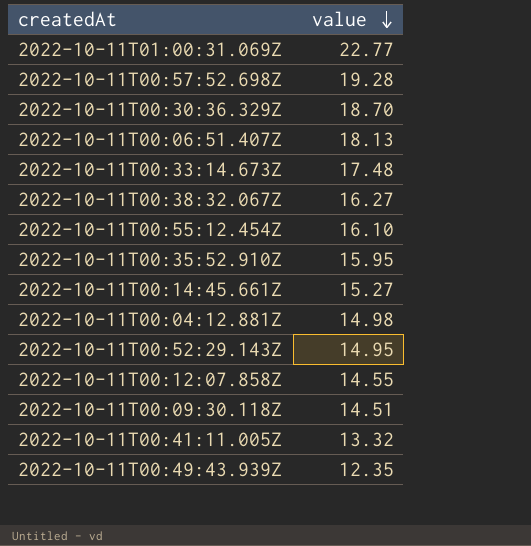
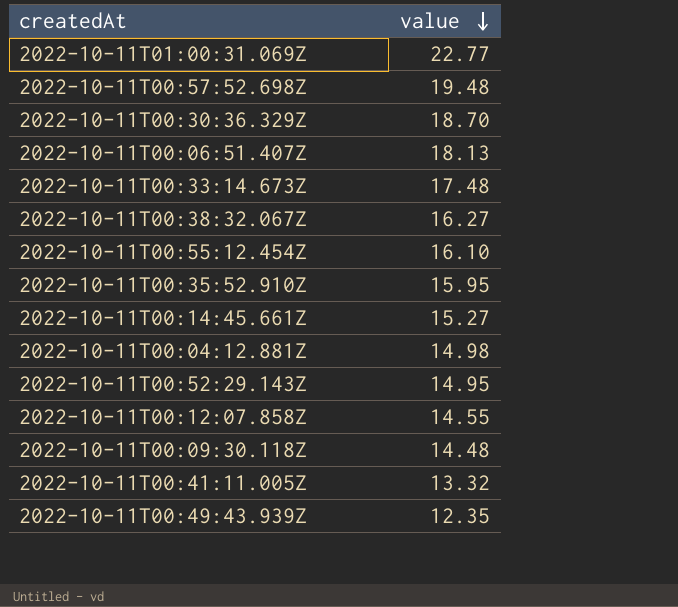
2022-10-11T00:57:52.698Z | value: 19.28 -> 19.48
2022-10-11T00:09:30.118Z | value: 14.51 -> 14.48

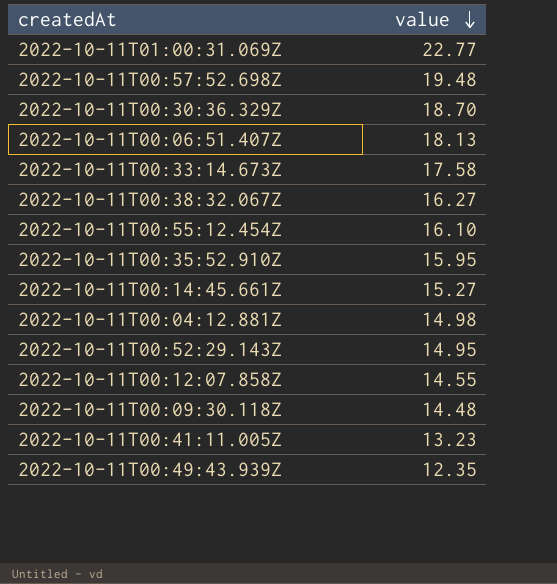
2022-10-11T00:33:14.673Z | value: 17.48 -> 17.58
2022-10-11T00:41:11.005Z | value: 13.32 -> 13.23

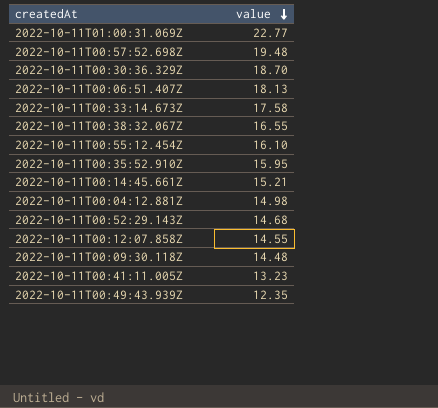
2022-10-11T00:38:32.067Z | value: 16.27 -> 16.55
2022-10-11T00:14:45.661Z | value: 15.27 -> 15.21
2022-10-11T00:52:29.143Z | value: 14.95 -> 14.68

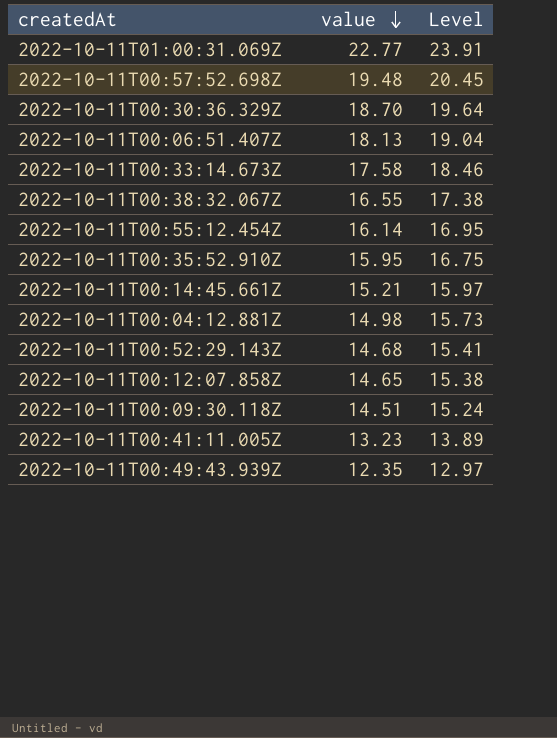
column Level | formula: none -> [value] * 1.05
2022-10-11T00:55:12.454Z | value: 16.10 -> 16.14
2022-10-11T00:12:07.858Z | value: 14.55 -> 14.65
2022-10-11T00:09:30.118Z | value: 14.48 -> 14.51

